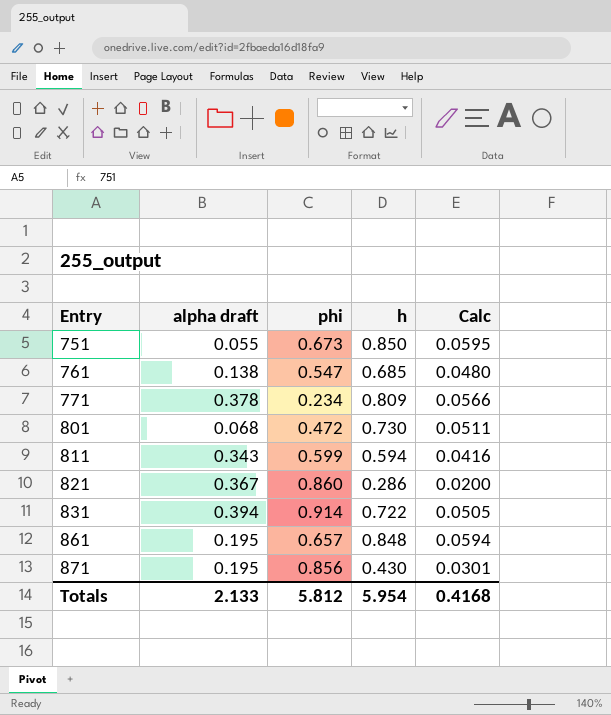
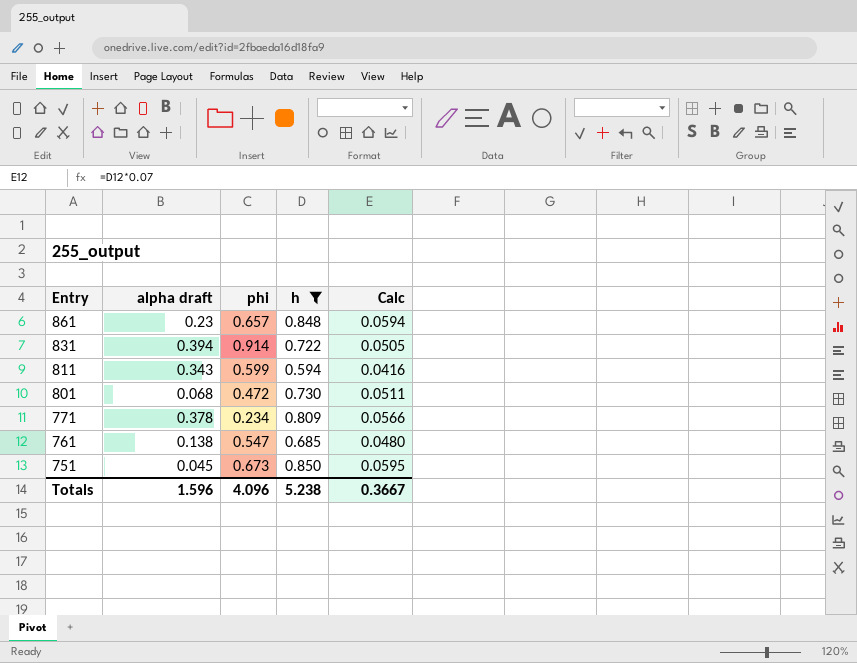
filter: none -> h >= 0.594
row order: Entry ascending -> Entry descending
861 | alpha draft: 0.195 -> 0.23
751 | alpha draft: 0.055 -> 0.045
Totals | alpha draft: 2.133 -> 1.596
Totals | phi: 5.812 -> 4.096
Totals | h: 5.954 -> 5.238
Totals | Calc: 0.4168 -> 0.3667

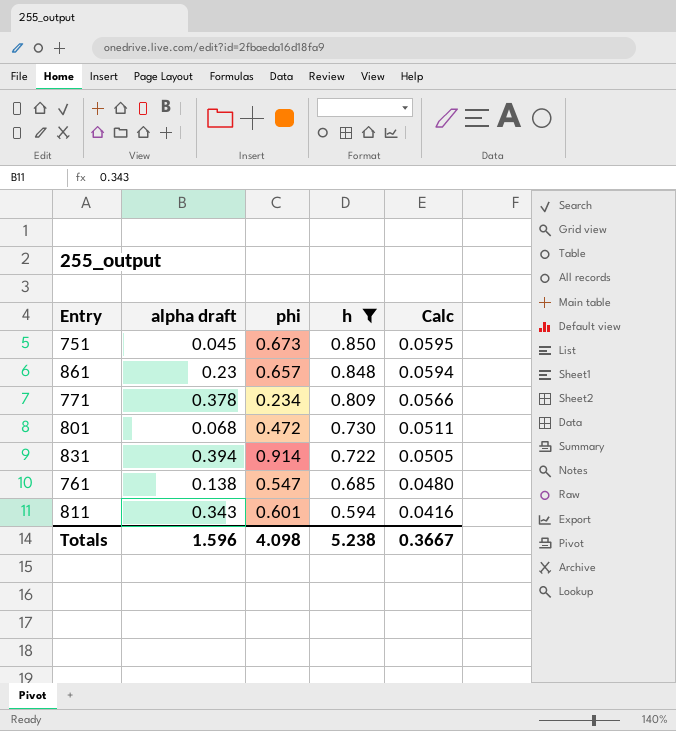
row order: Entry descending -> h descending
811 | phi: 0.599 -> 0.601
Totals | phi: 4.096 -> 4.098

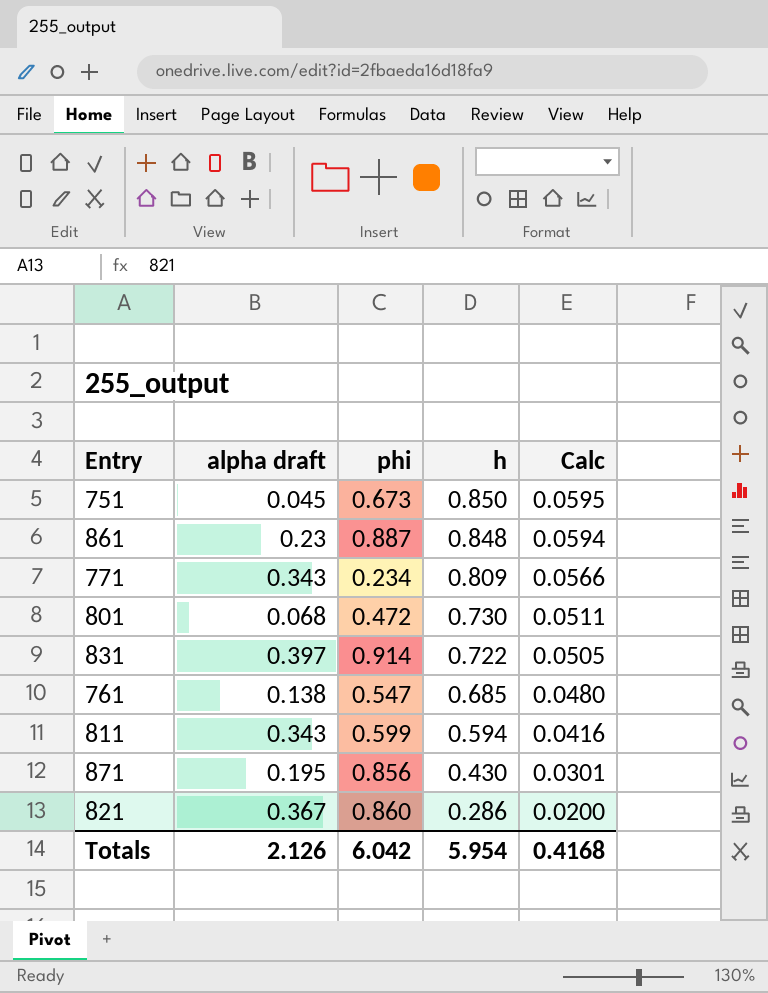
filter: h >= 0.594 -> none
861 | phi: 0.657 -> 0.887
771 | alpha draft: 0.378 -> 0.343
831 | alpha draft: 0.394 -> 0.397
811 | phi: 0.601 -> 0.599
Totals | alpha draft: 1.596 -> 2.126
Totals | phi: 4.098 -> 6.042
Totals | h: 5.238 -> 5.954
Totals | Calc: 0.3667 -> 0.4168

